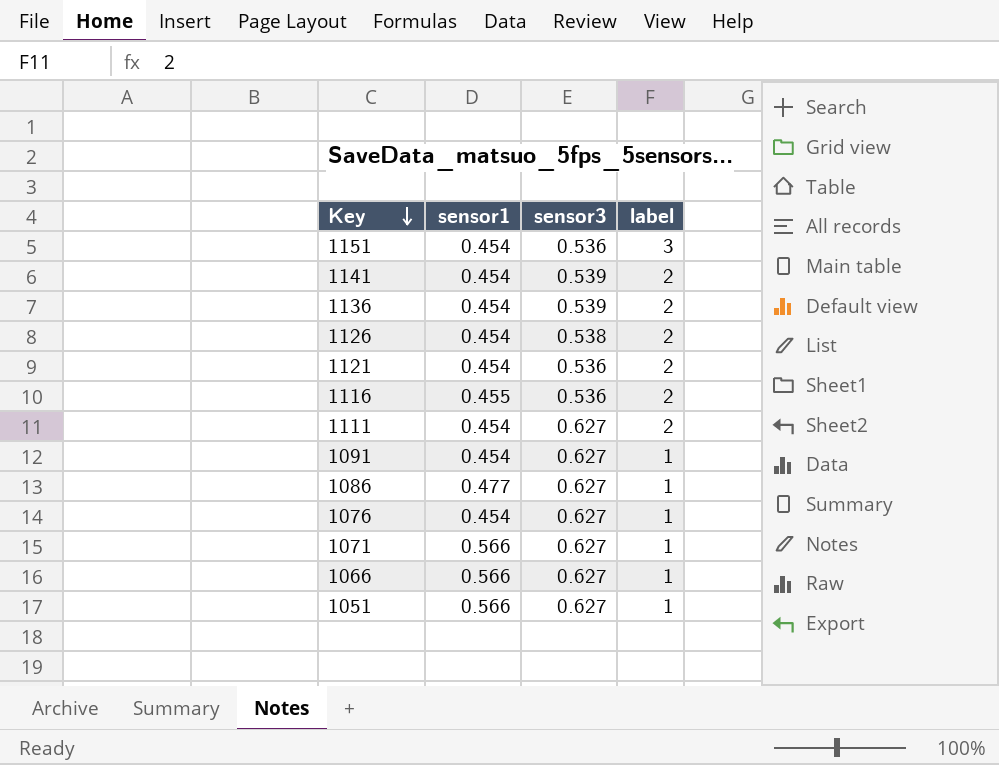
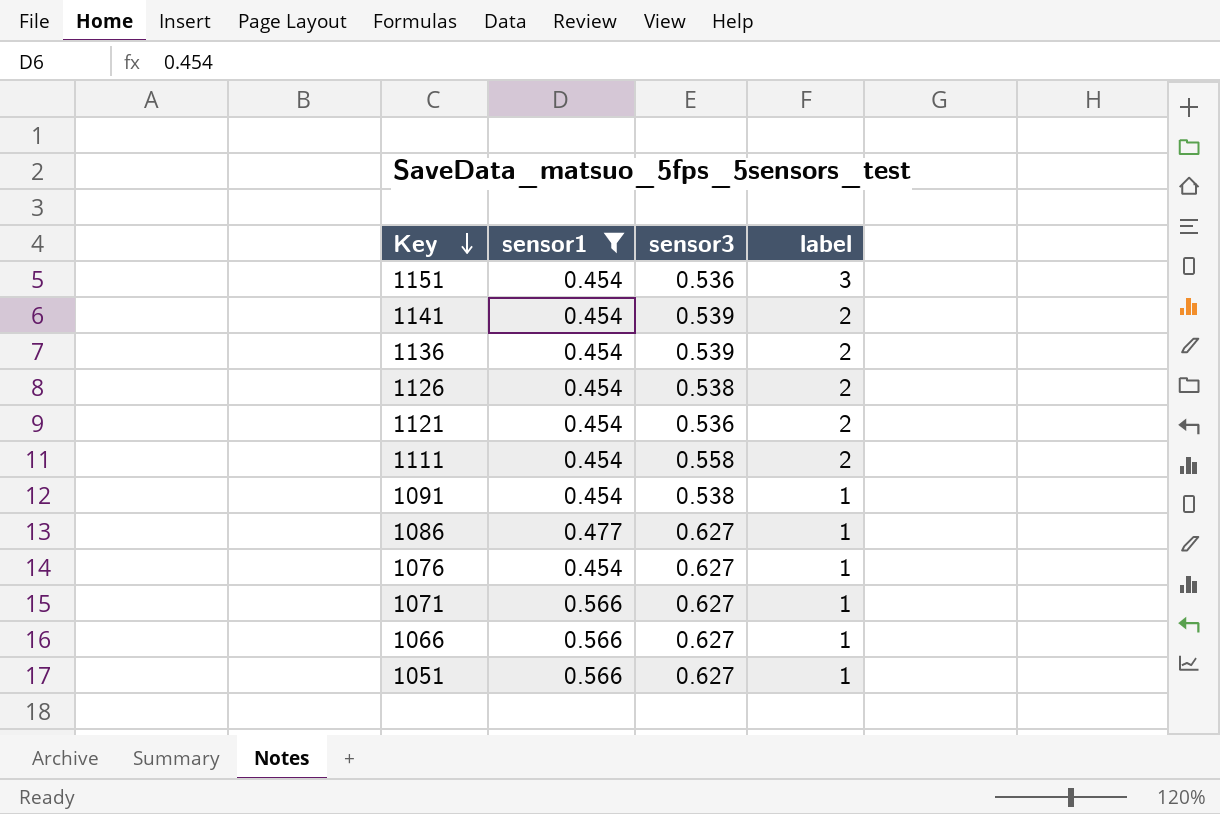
filter: none -> sensor1 != 0.455
1111 | sensor3: 0.627 -> 0.558
1091 | sensor3: 0.627 -> 0.538

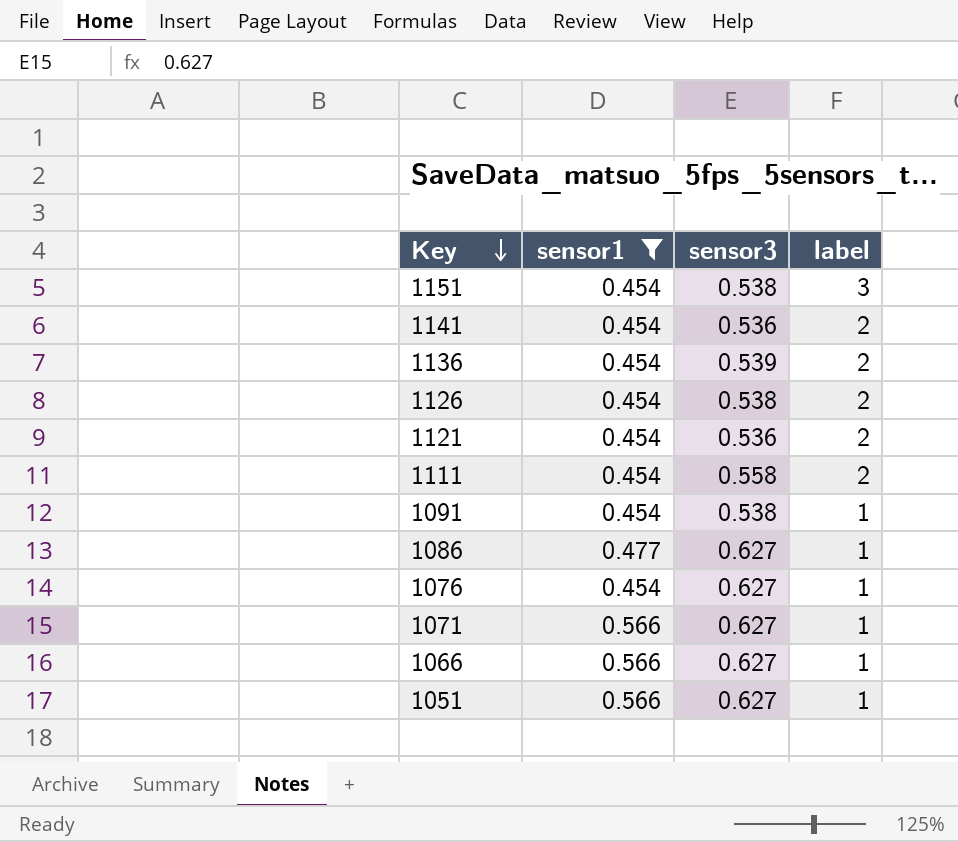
1151 | sensor3: 0.536 -> 0.538
1141 | sensor3: 0.539 -> 0.536

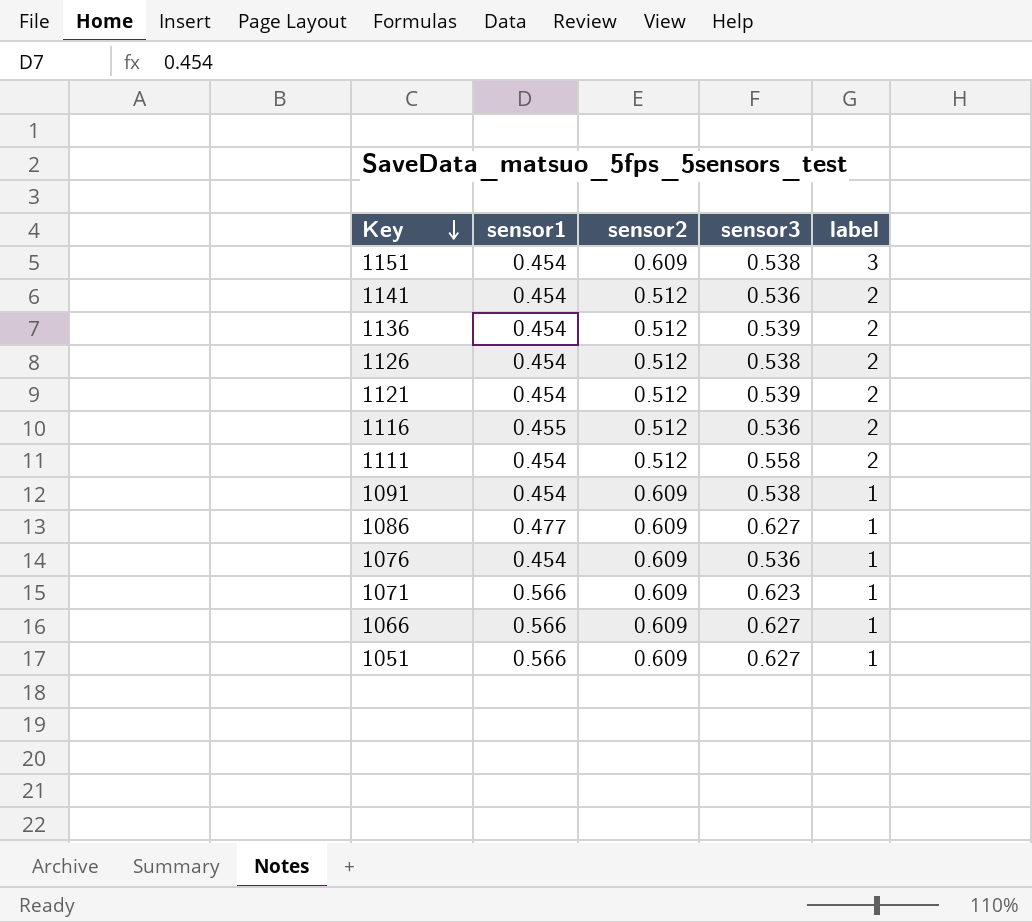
filter: sensor1 != 0.455 -> none
column sensor2 | position: none -> 3
1121 | sensor3: 0.536 -> 0.539
1076 | sensor3: 0.627 -> 0.536
1071 | sensor3: 0.627 -> 0.623

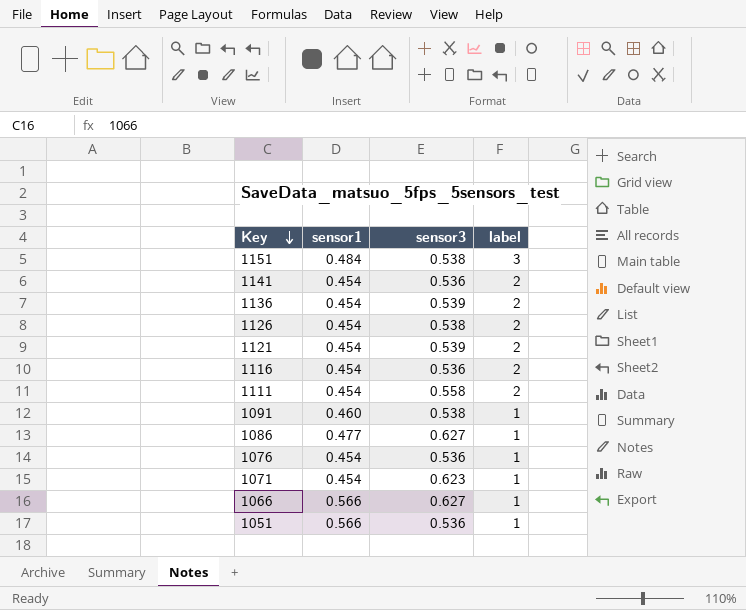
column sensor2 | position: 3 -> none
1151 | sensor1: 0.454 -> 0.484
1116 | sensor1: 0.455 -> 0.454
1091 | sensor1: 0.454 -> 0.460
1071 | sensor1: 0.566 -> 0.454
1051 | sensor3: 0.627 -> 0.536

